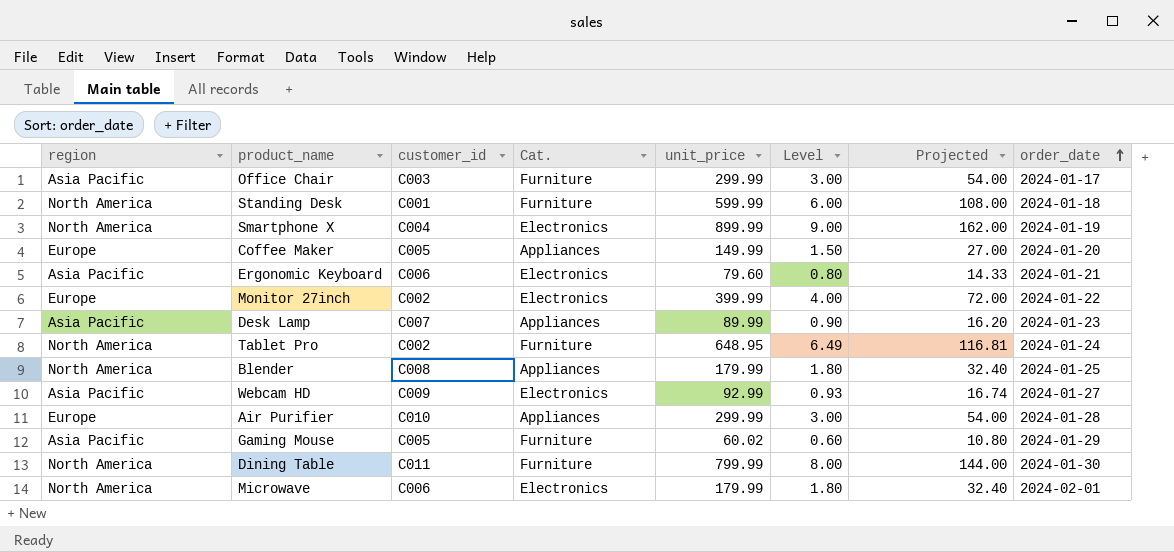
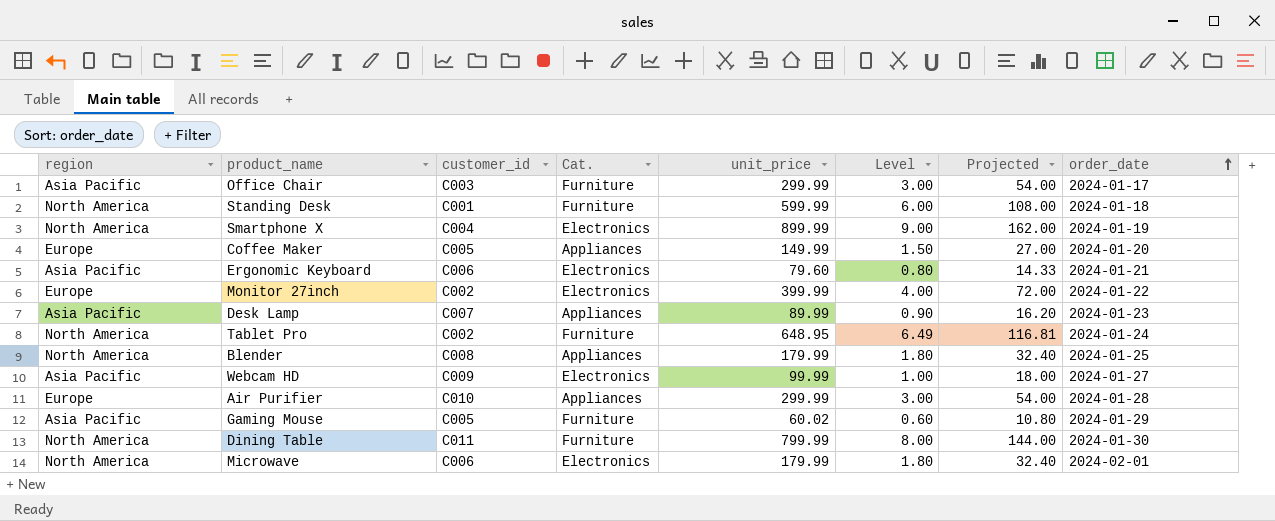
Webcam HD | unit_price: 92.99 -> 99.99
Webcam HD | Level: 0.93 -> 1.00
Webcam HD | Projected: 16.74 -> 18.00

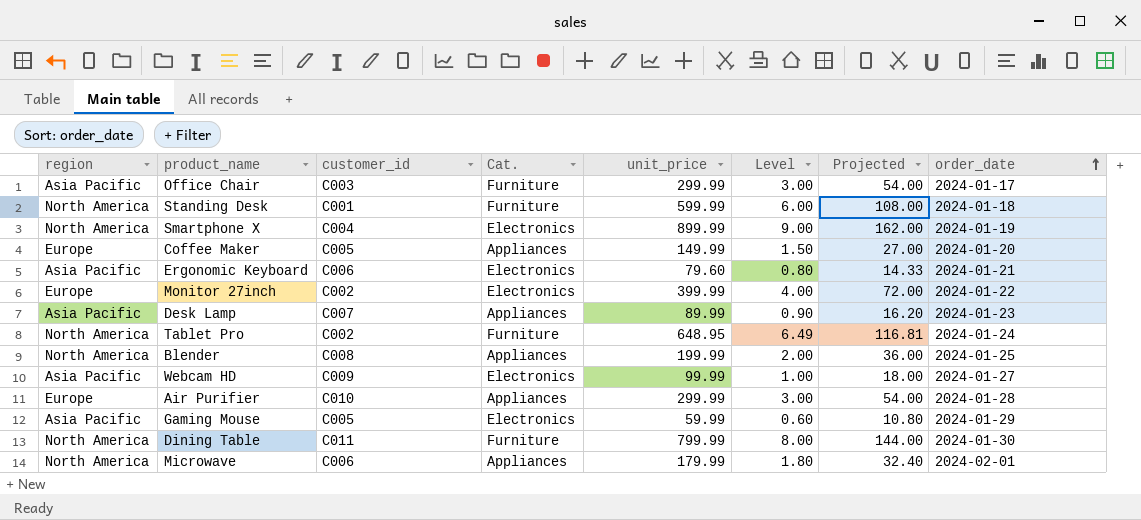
Blender | unit_price: 179.99 -> 199.99
Blender | Level: 1.80 -> 2.00
Blender | Projected: 32.40 -> 36.00
Gaming Mouse | Cat.: Furniture -> Electronics
Gaming Mouse | unit_price: 60.02 -> 59.99
Microwave | Cat.: Electronics -> Appliances

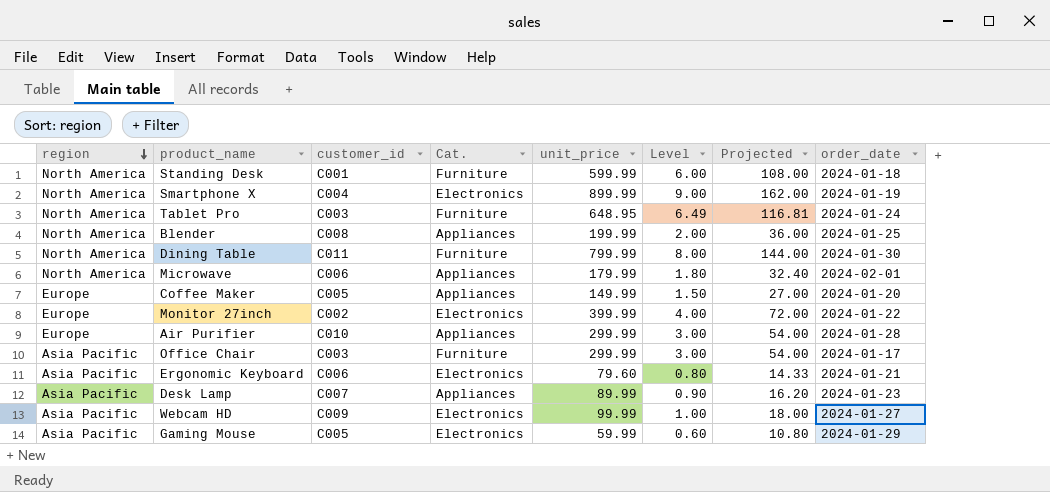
row order: order_date ascending -> region descending
Tablet Pro | customer_id: C002 -> C003

